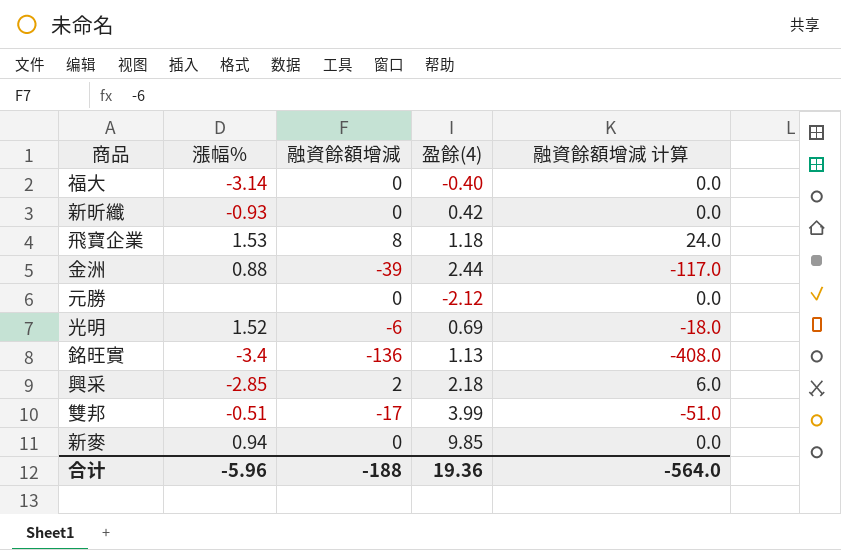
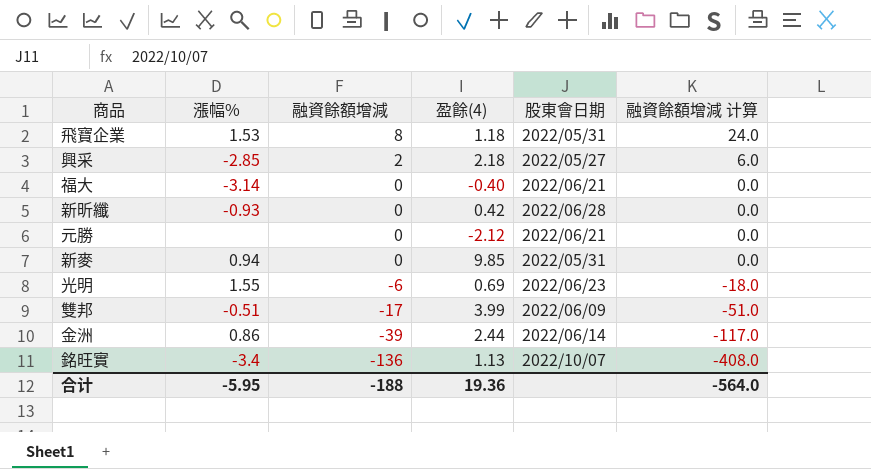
row order: none -> 融資餘額增減 descending
column 股東會日期 | position: none -> 5
光明 | 漲幅%: 1.52 -> 1.55
金洲 | 漲幅%: 0.88 -> 0.86
合计 | 漲幅%: -5.96 -> -5.95

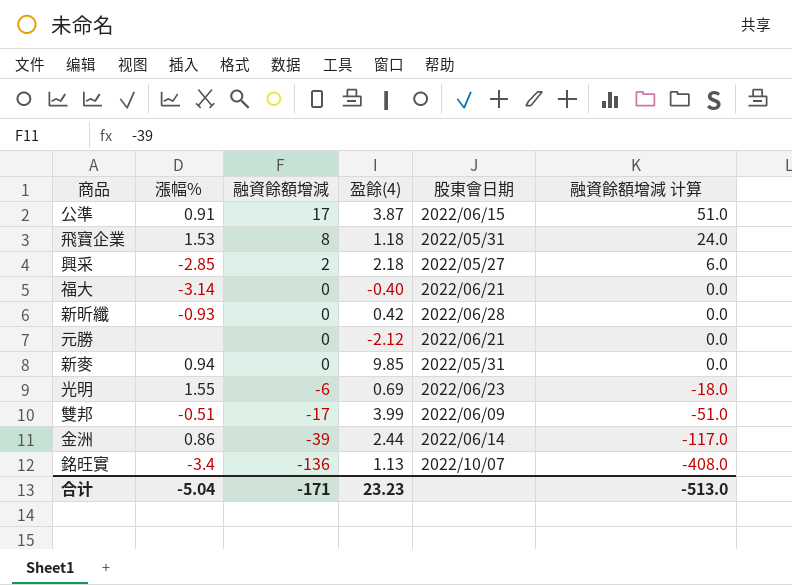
row 公準: none -> 0.91 | 17 | 3.87 | 2022/06/15 | 51.0
合计 | 漲幅%: -5.95 -> -5.04
合计 | 融資餘額增減: -188 -> -171
合计 | 盈餘(4): 19.36 -> 23.23
合计 | 融資餘額增減 计算: -564.0 -> -513.0

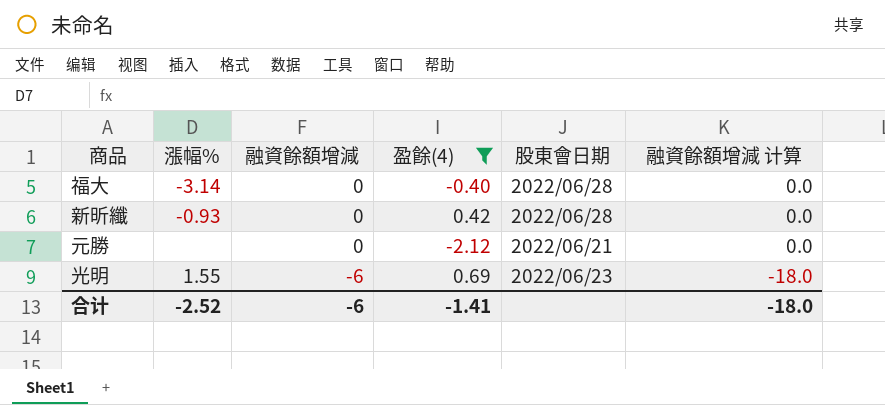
filter: none -> 盈餘(4) <= 0.69
福大 | 股東會日期: 2022/06/21 -> 2022/06/28
合计 | 漲幅%: -5.04 -> -2.52
合计 | 融資餘額增減: -171 -> -6
合计 | 盈餘(4): 23.23 -> -1.41
合计 | 融資餘額增減 计算: -513.0 -> -18.0

